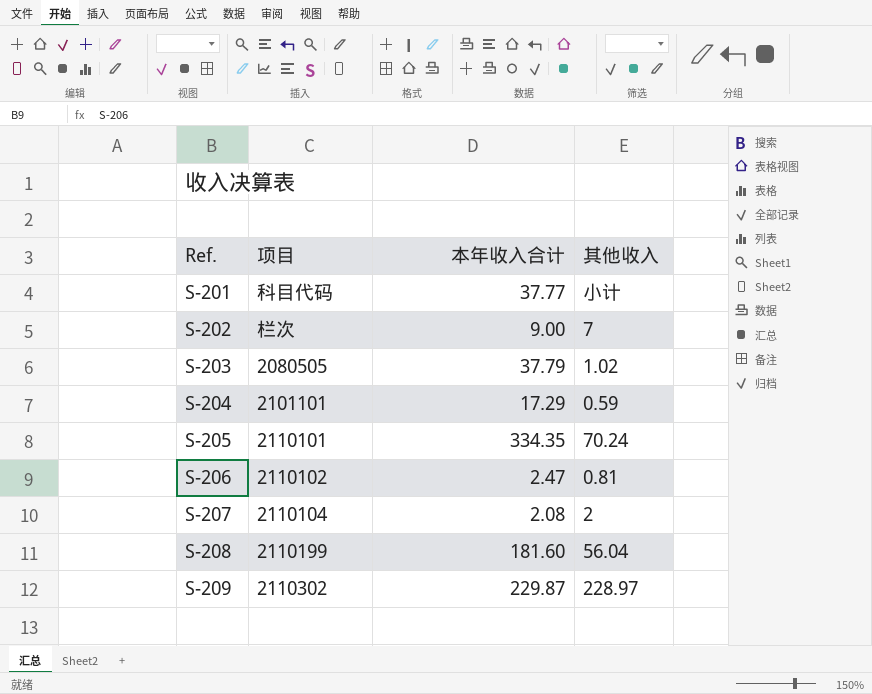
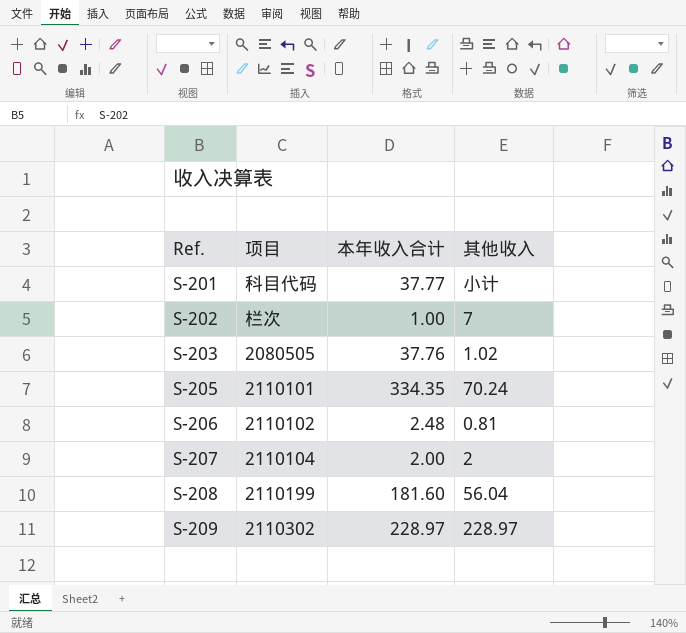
row S-204: 2101101 | 17.29 | 0.59 -> none
S-202 | 本年收入合计: 9.00 -> 1.00
S-203 | 本年收入合计: 37.79 -> 37.76
S-206 | 本年收入合计: 2.47 -> 2.48
S-207 | 本年收入合计: 2.08 -> 2.00
S-209 | 本年收入合计: 229.87 -> 228.97

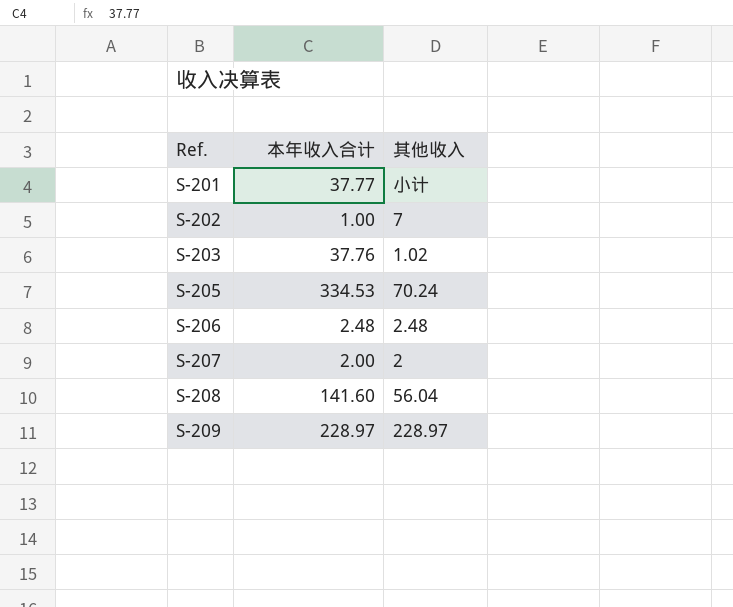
column 项目 | position: 2 -> none
S-205 | 本年收入合计: 334.35 -> 334.53
S-206 | 其他收入: 0.81 -> 2.48
S-208 | 本年收入合计: 181.60 -> 141.60

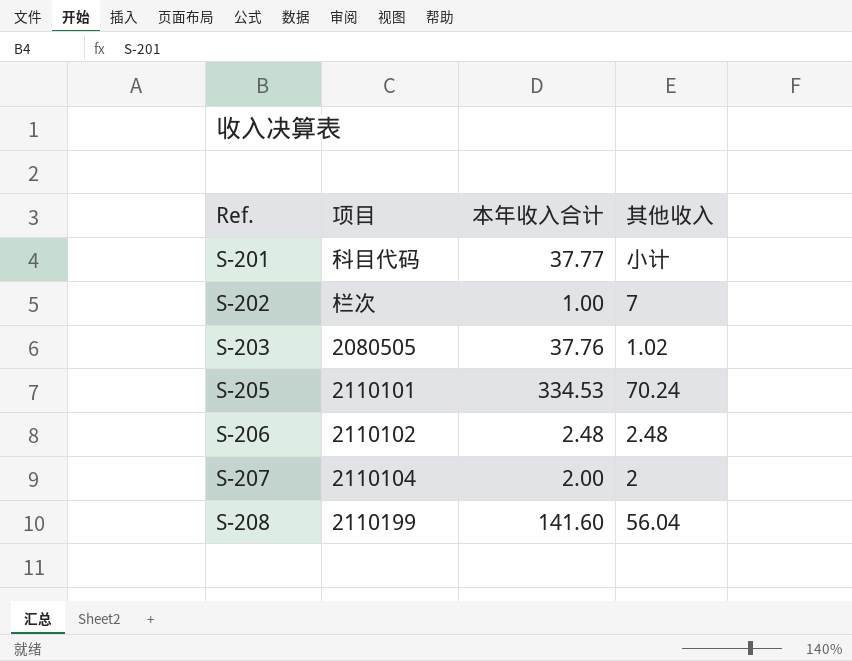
column 项目 | position: none -> 2
row S-209: 228.97 | 228.97 -> none

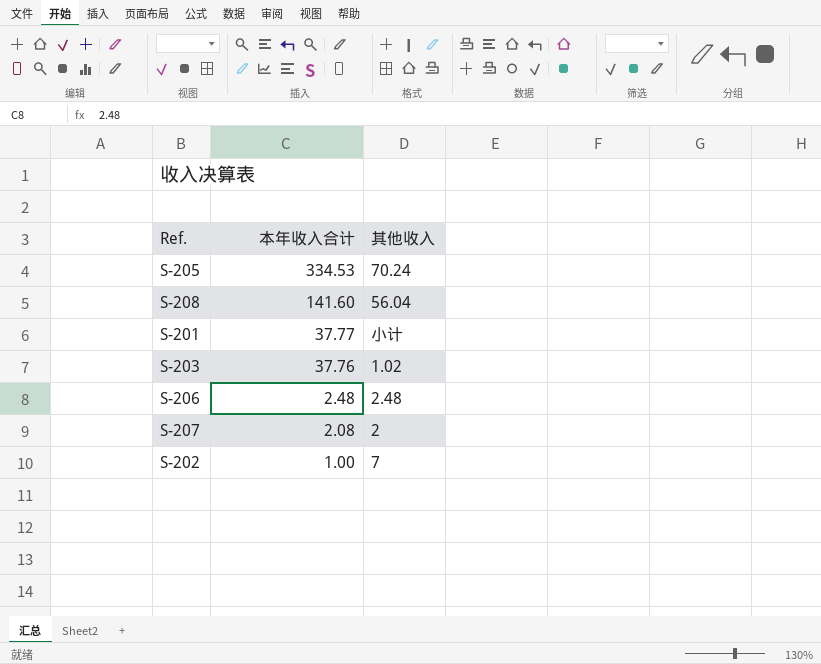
row order: Ref. ascending -> 本年收入合计 descending
column 项目 | position: 2 -> none
S-207 | 本年收入合计: 2.00 -> 2.08

